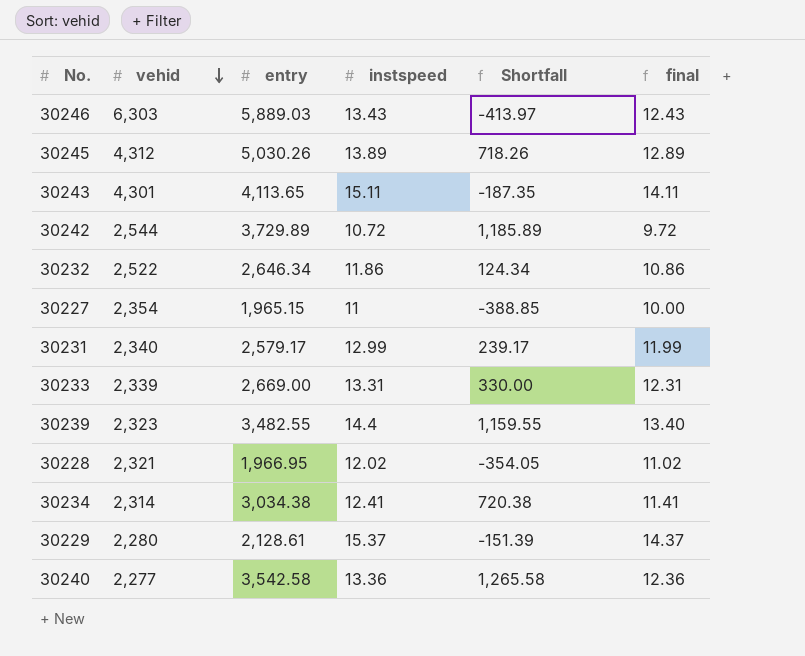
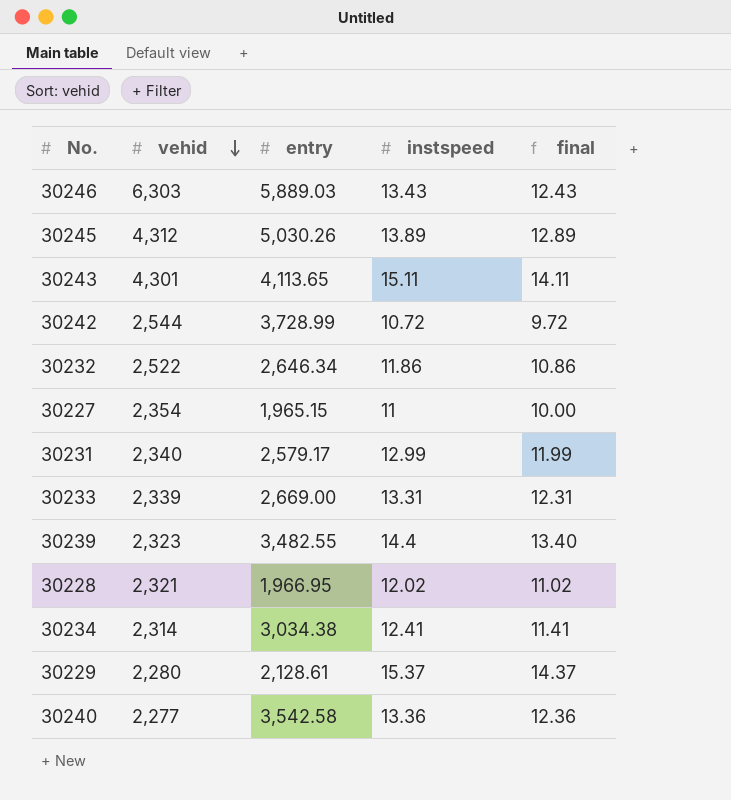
column Shortfall | formula: [entry] - [vehid] -> none
30242 | entry: 3,729.89 -> 3,728.99

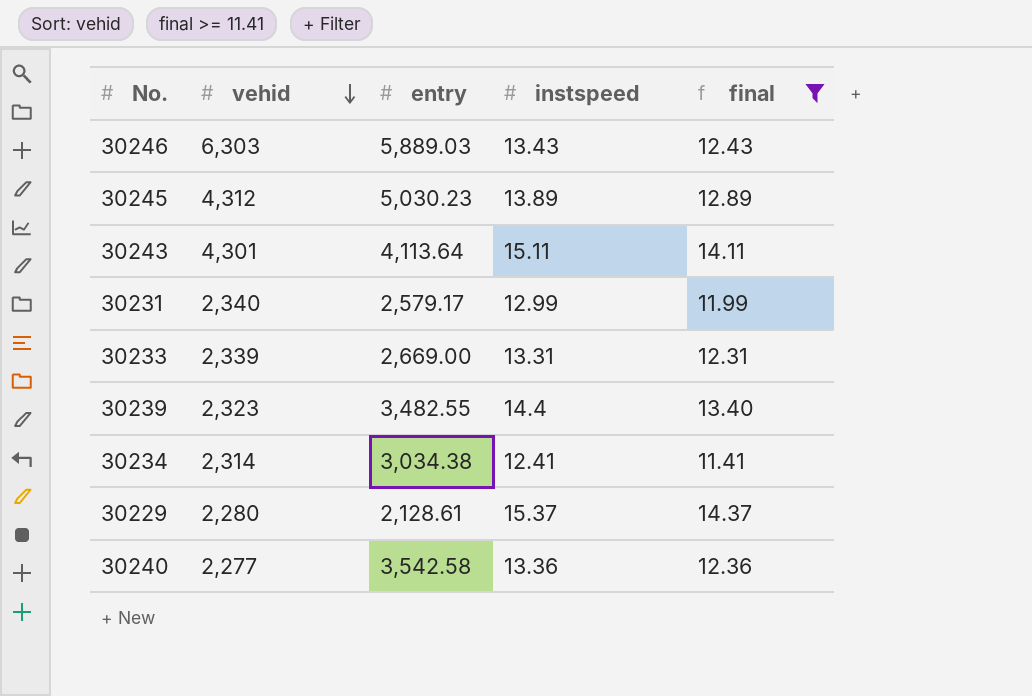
filter: none -> final >= 11.41
30245 | entry: 5,030.26 -> 5,030.23
30243 | entry: 4,113.65 -> 4,113.64

